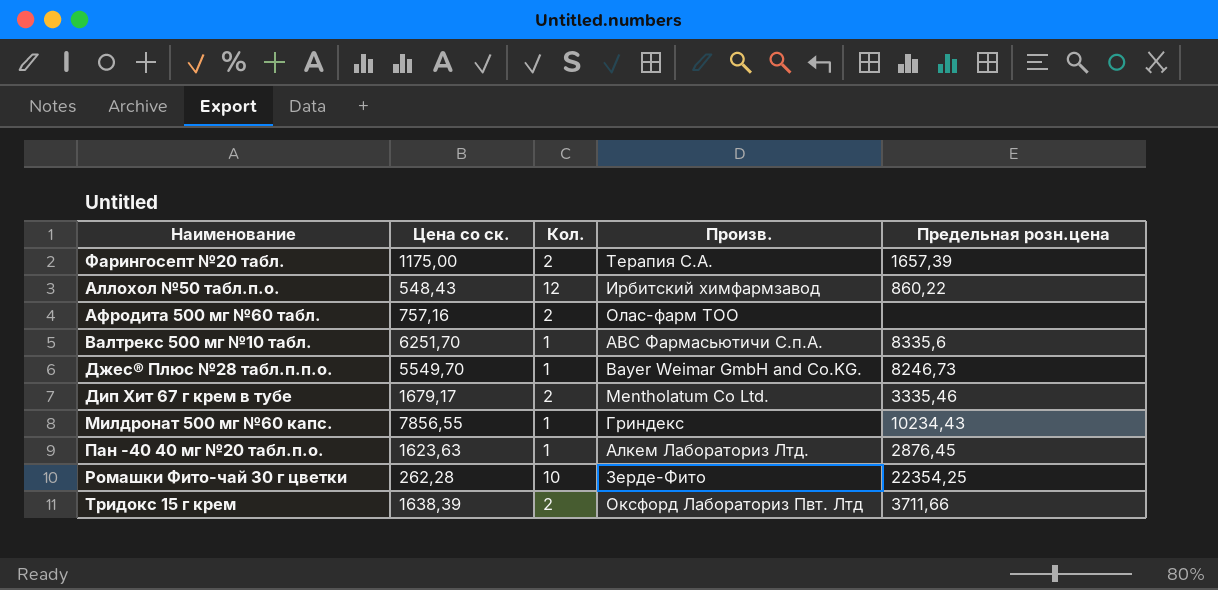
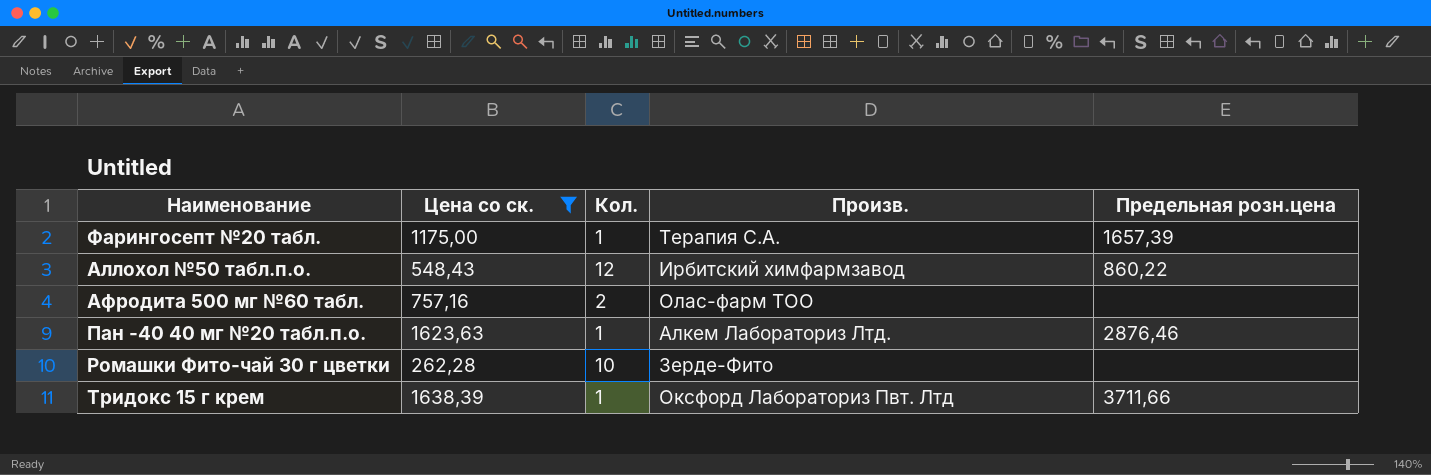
filter: none -> Цена со ск. <= 1638,39
Фарингосепт №20 табл. | Кол.: 2 -> 1
Пан -40 40 мг №20 табл.п.о. | Предельная розн.цена: 2876,45 -> 2876,46
Ромашки Фито-чай 30 г цветки | Предельная розн.цена: 22354,25 -> none
Тридокс 15 г крем | Кол.: 2 -> 1

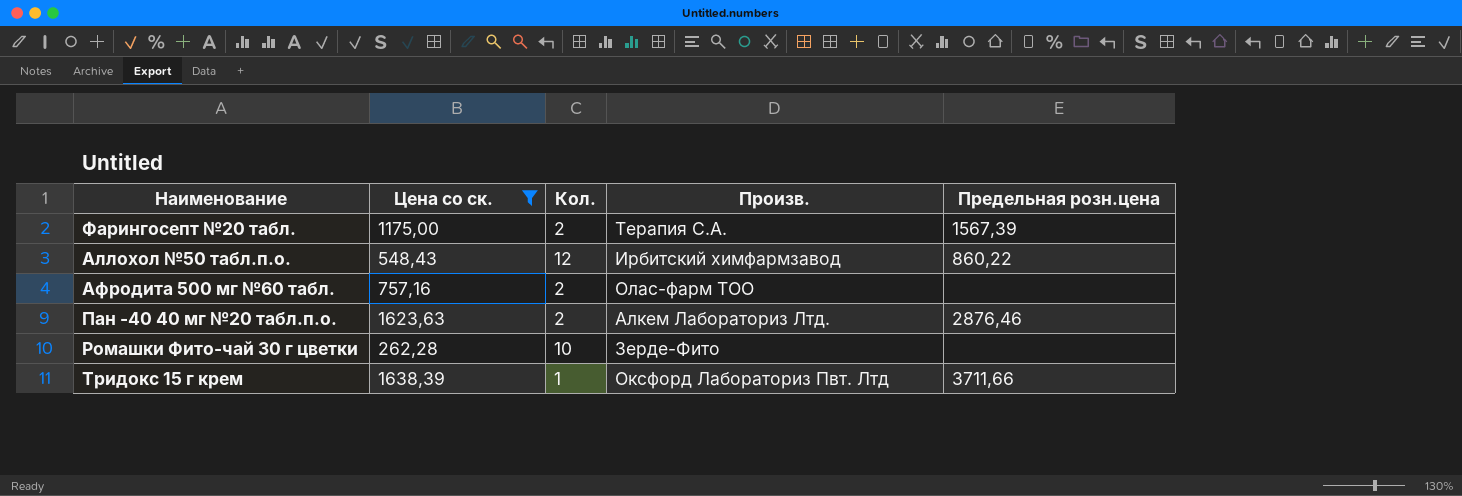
Фарингосепт №20 табл. | Кол.: 1 -> 2
Фарингосепт №20 табл. | Предельная розн.цена: 1657,39 -> 1567,39
Пан -40 40 мг №20 табл.п.о. | Кол.: 1 -> 2

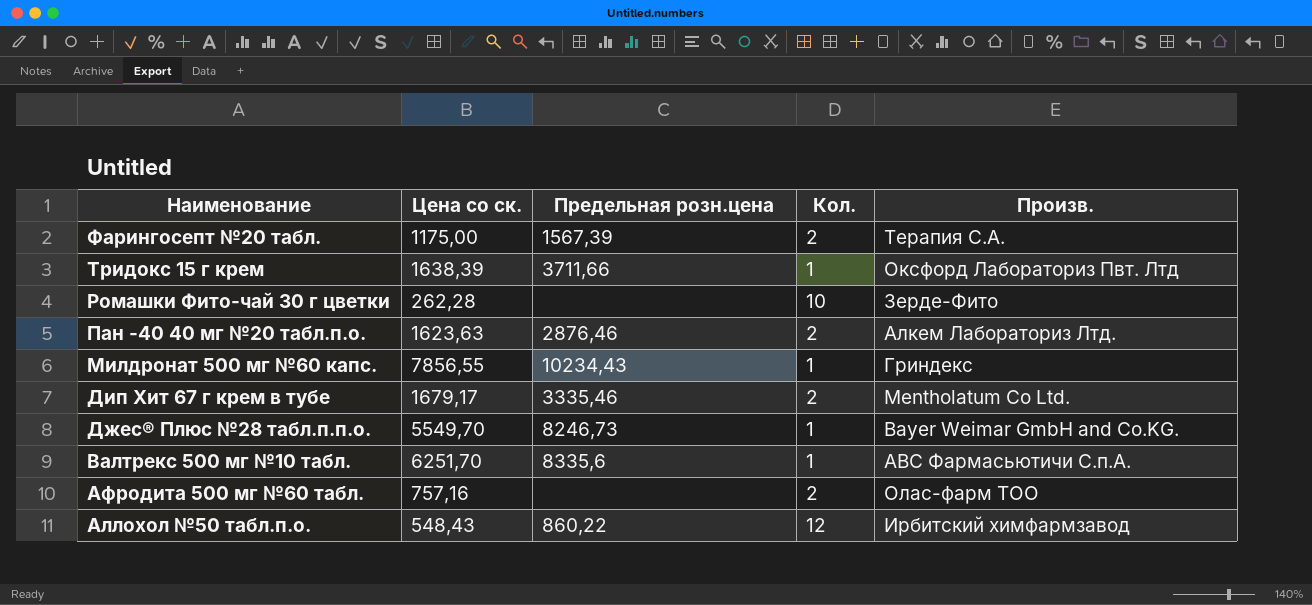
filter: Цена со ск. <= 1638,39 -> none
row order: none -> Наименование descending
column Предельная розн.цена | position: 5 -> 3

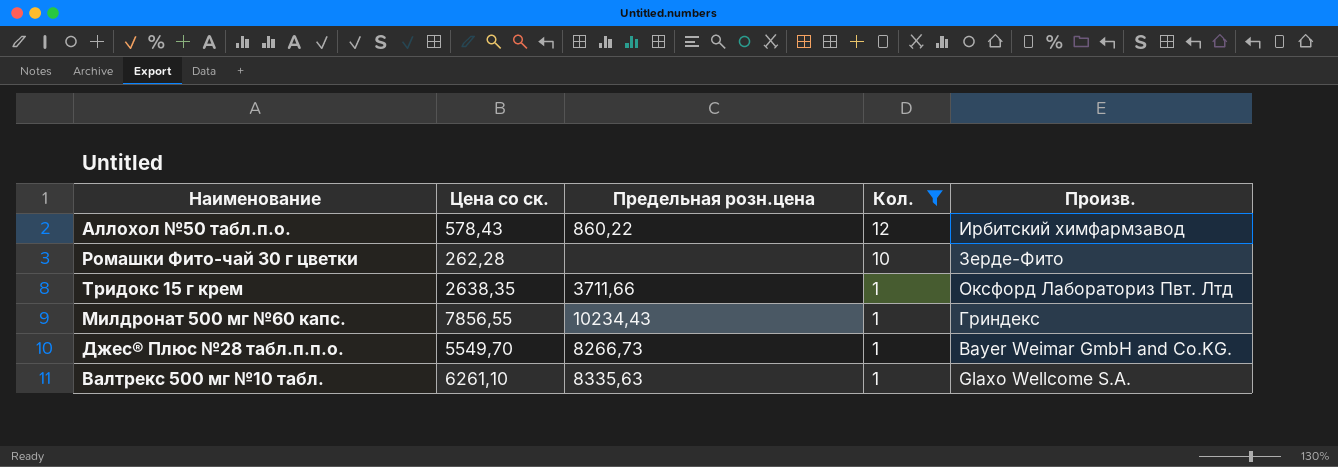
filter: none -> Кол. != 2
row order: Наименование descending -> Кол. descending
Аллохол №50 табл.п.о. | Цена со ск.: 548,43 -> 578,43
Тридокс 15 г крем | Цена со ск.: 1638,39 -> 2638,35
Джес® Плюс №28 табл.п.п.о. | Предельная розн.цена: 8246,73 -> 8266,73
Валтрекс 500 мг №10 табл. | Цена со ск.: 6251,70 -> 6261,10
Валтрекс 500 мг №10 табл. | Предельная розн.цена: 8335,6 -> 8335,63
Валтрекс 500 мг №10 табл. | Произв.: АВС Фармасьютичи С.п.А. -> Glaxo Wellcome S.A.

